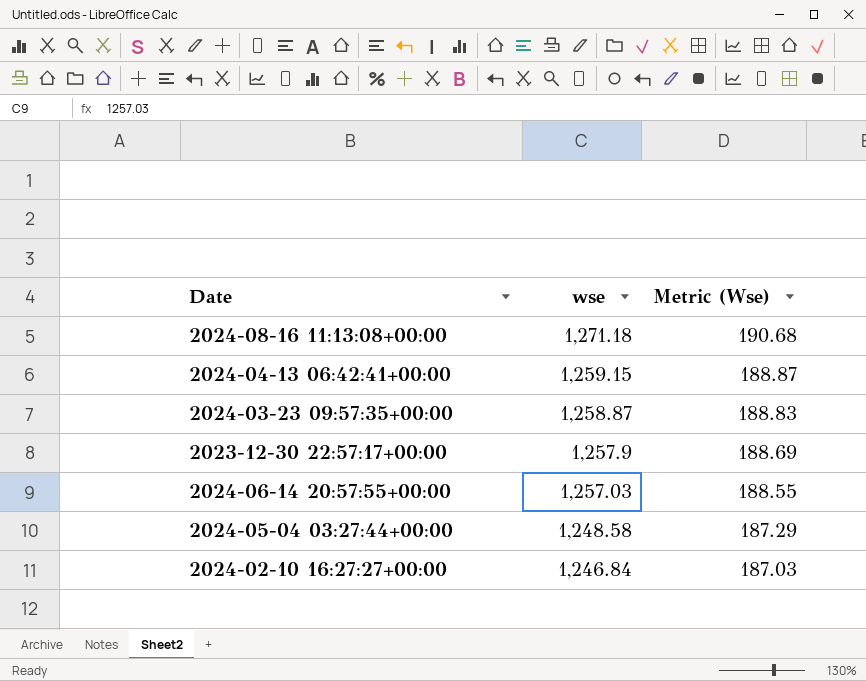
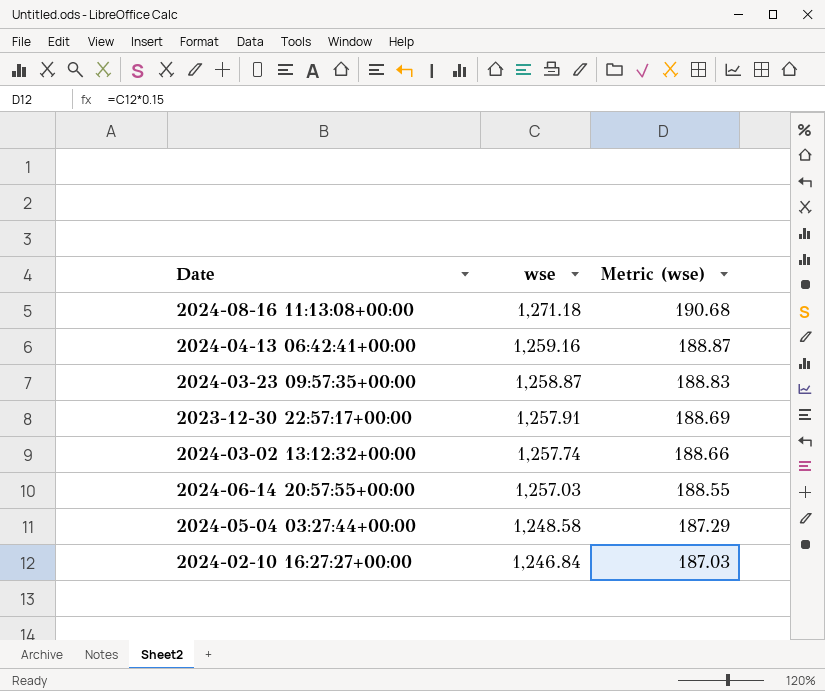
column name: Metric (Wse) -> Metric (wse)
2024-04-13 06:42:41+00:00 | wse: 1,259.15 -> 1,259.16
2023-12-30 22:57:17+00:00 | wse: 1,257.9 -> 1,257.91
row 2024-03-02 13:12:32+00:00: none -> 1,257.74 | 188.66

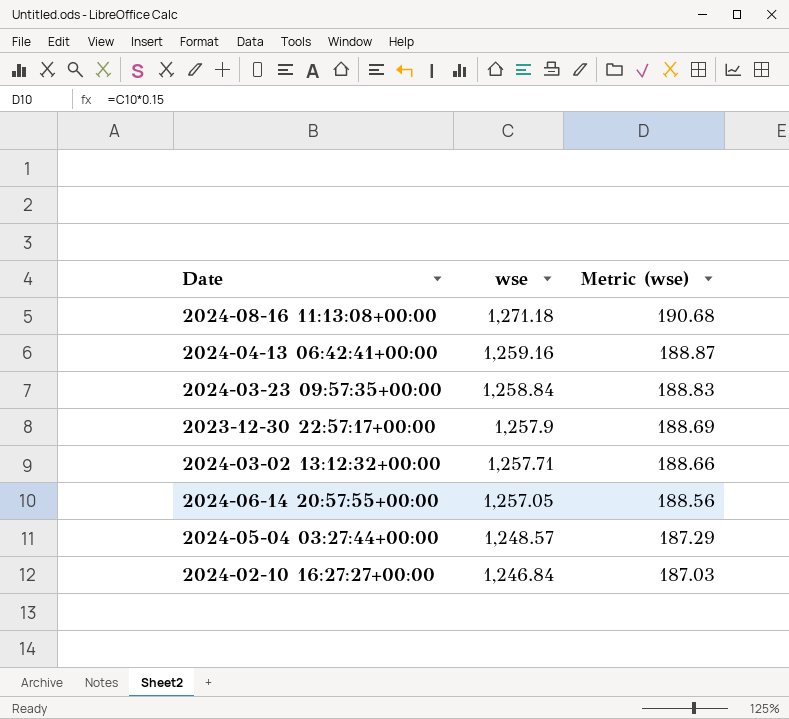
2024-03-23 09:57:35+00:00 | wse: 1,258.87 -> 1,258.84
2023-12-30 22:57:17+00:00 | wse: 1,257.91 -> 1,257.9
2024-03-02 13:12:32+00:00 | wse: 1,257.74 -> 1,257.71
2024-06-14 20:57:55+00:00 | wse: 1,257.03 -> 1,257.05
2024-06-14 20:57:55+00:00 | Metric (wse): 188.55 -> 188.56
2024-05-04 03:27:44+00:00 | wse: 1,248.58 -> 1,248.57

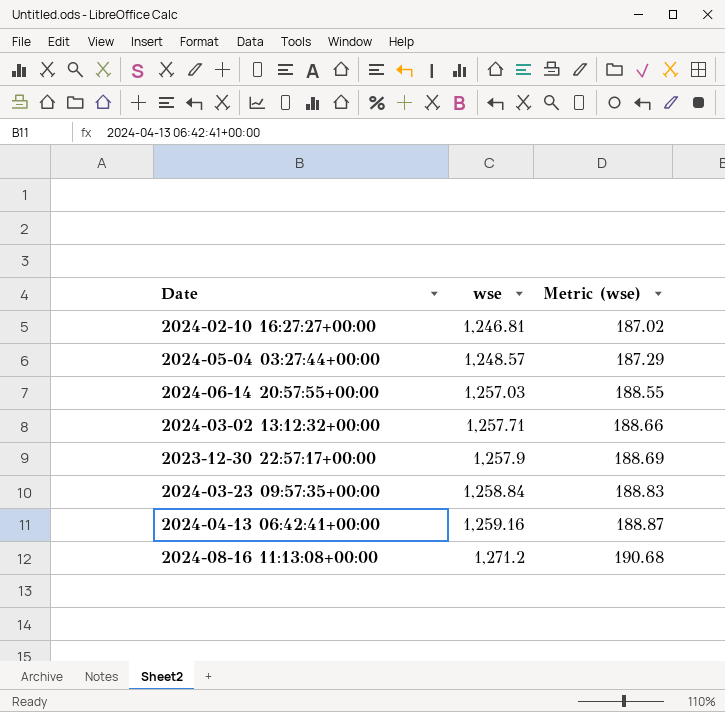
row order: wse descending -> wse ascending
2024-02-10 16:27:27+00:00 | wse: 1,246.84 -> 1,246.81
2024-02-10 16:27:27+00:00 | Metric (wse): 187.03 -> 187.02
2024-06-14 20:57:55+00:00 | wse: 1,257.05 -> 1,257.03
2024-06-14 20:57:55+00:00 | Metric (wse): 188.56 -> 188.55
2024-08-16 11:13:08+00:00 | wse: 1,271.18 -> 1,271.2

